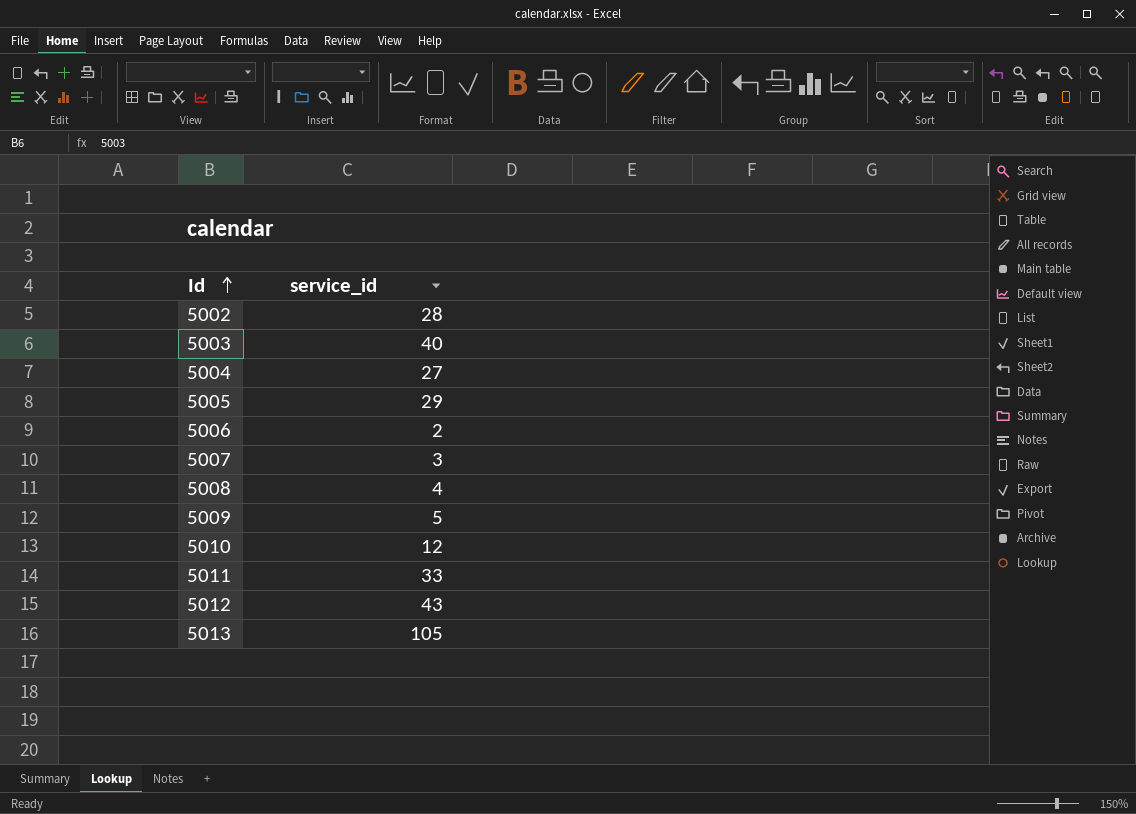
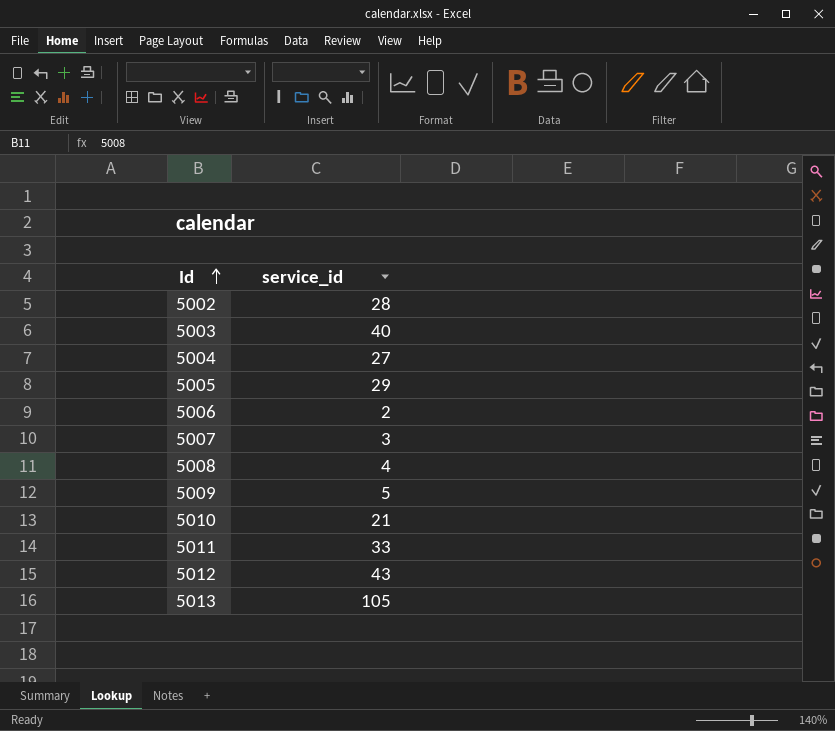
5010 | service_id: 12 -> 21

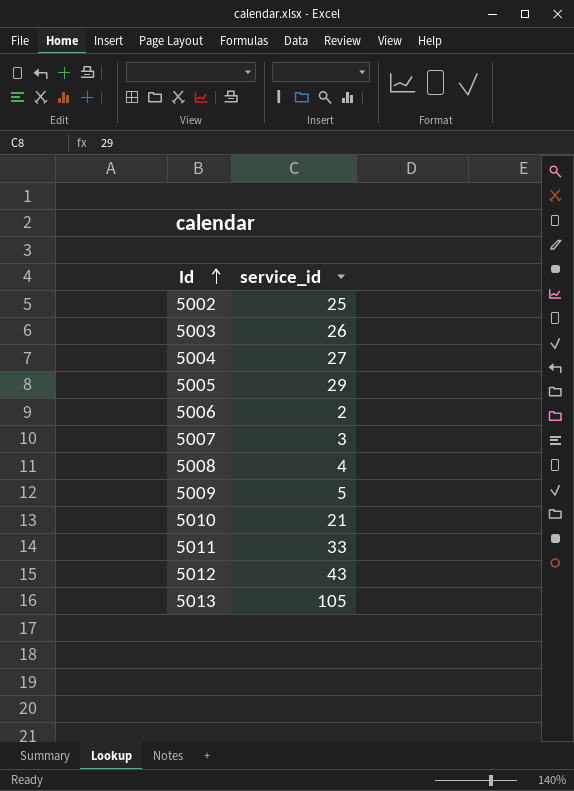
5002 | service_id: 28 -> 25
5003 | service_id: 40 -> 26

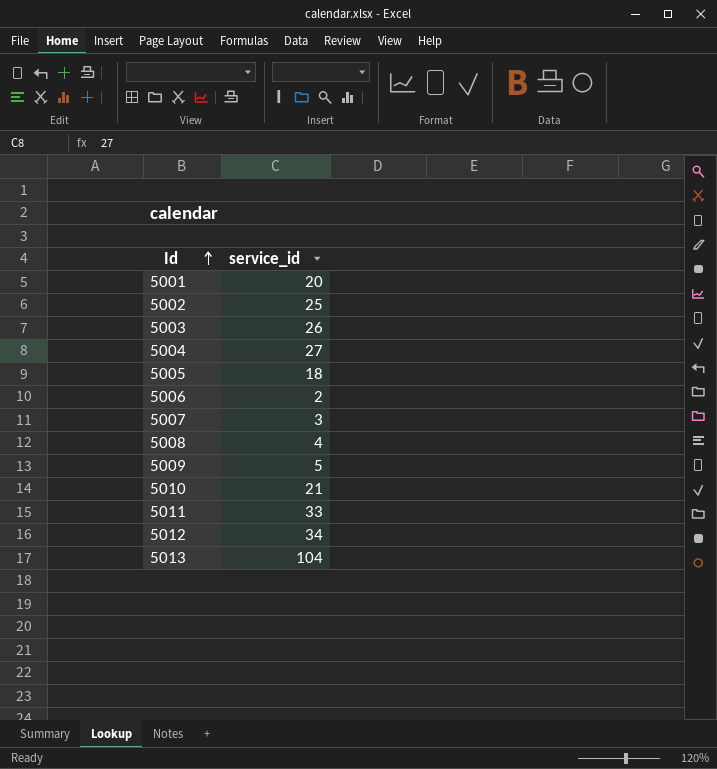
row 5001: none -> 20
5005 | service_id: 29 -> 18
5012 | service_id: 43 -> 34
5013 | service_id: 105 -> 104

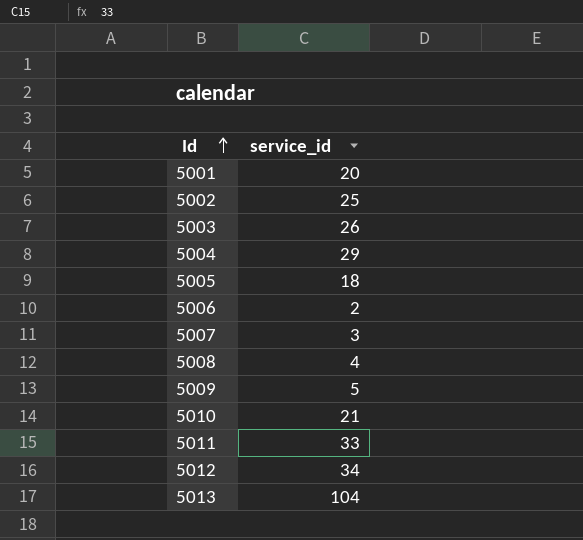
5004 | service_id: 27 -> 29

